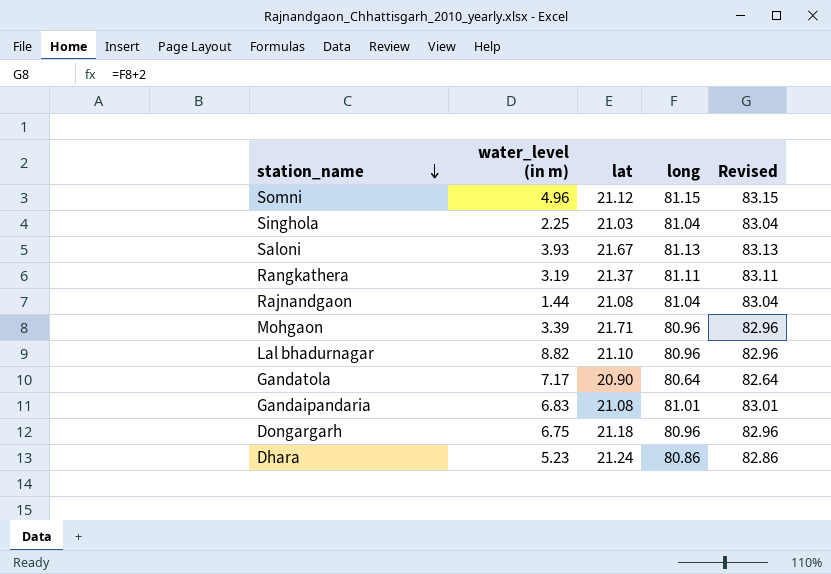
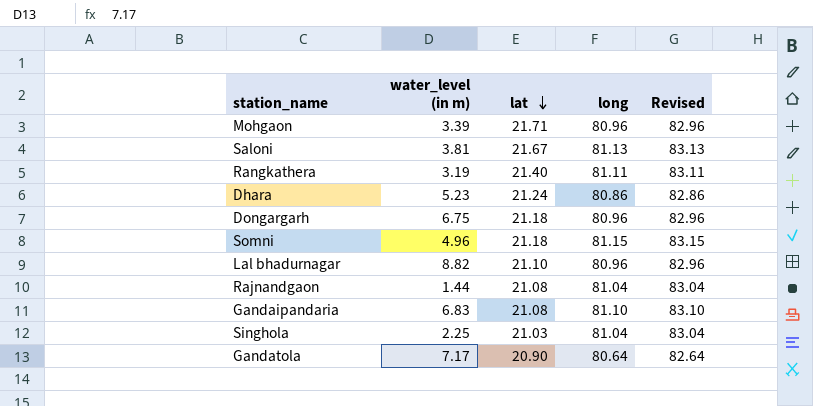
row order: station_name descending -> lat descending
Saloni | water_level (in m): 3.93 -> 3.81
Rangkathera | lat: 21.37 -> 21.40
Somni | lat: 21.12 -> 21.18
Gandaipandaria | long: 81.01 -> 81.10
Gandaipandaria | Revised: 83.01 -> 83.10

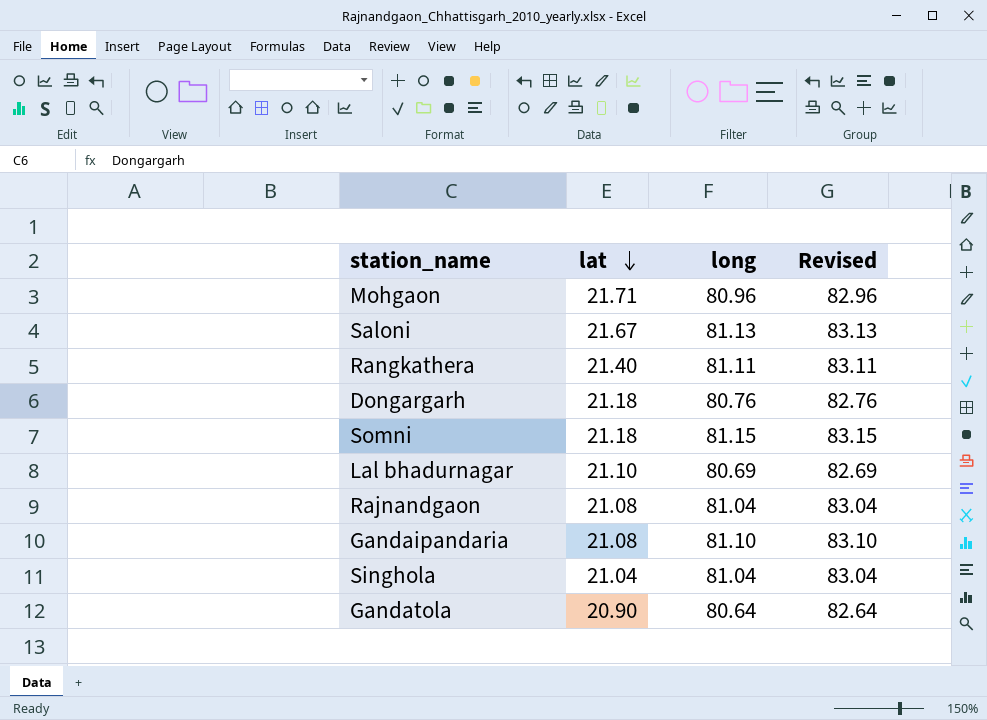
column water_level (in m) | position: 2 -> none
row Dhara: 5.23 | 21.24 | 80.86 | 82.86 -> none
Dongargarh | long: 80.96 -> 80.76
Dongargarh | Revised: 82.96 -> 82.76
Lal bhadurnagar | long: 80.96 -> 80.69
Lal bhadurnagar | Revised: 82.96 -> 82.69
Singhola | lat: 21.03 -> 21.04

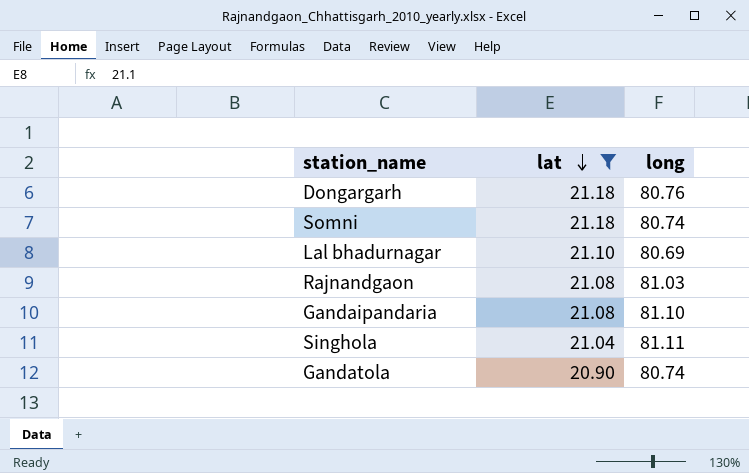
filter: none -> lat <= 21.18
column Revised | formula: [long] + 2 -> none
Somni | long: 81.15 -> 80.74
Rajnandgaon | long: 81.04 -> 81.03
Singhola | long: 81.04 -> 81.11
Gandatola | long: 80.64 -> 80.74

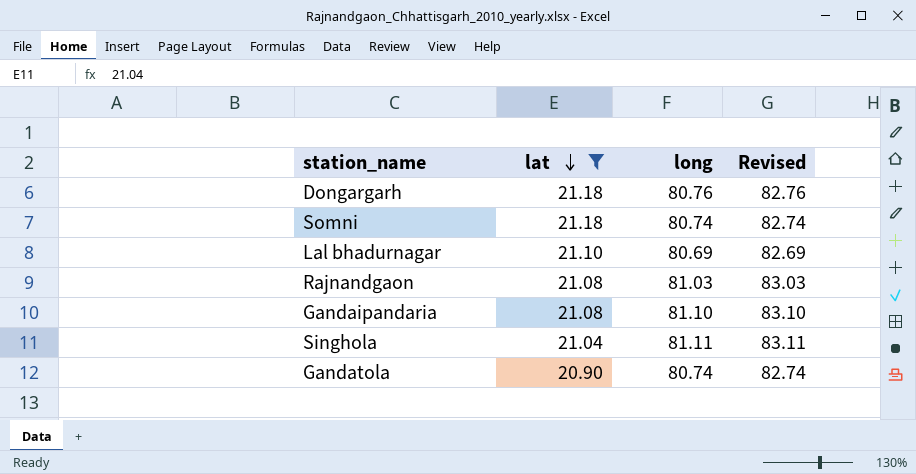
column Revised | formula: none -> [long] + 2

